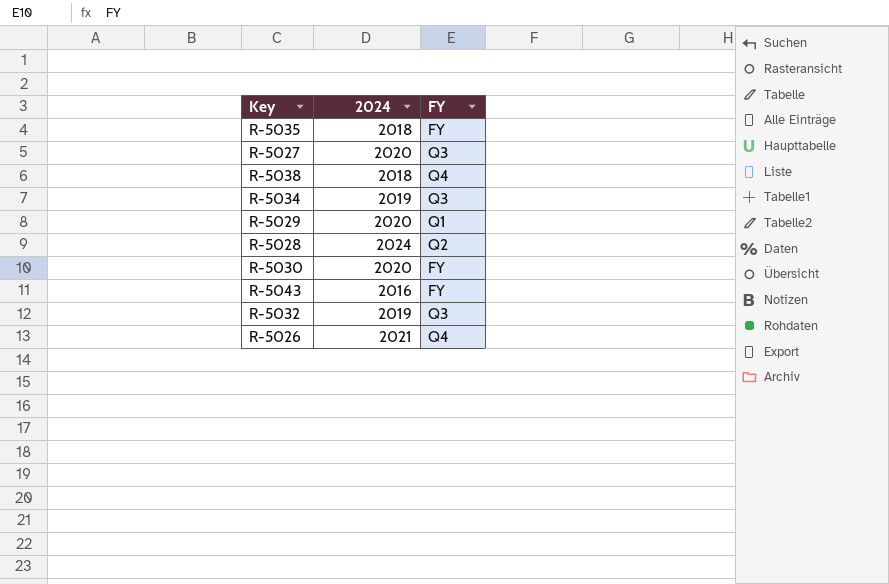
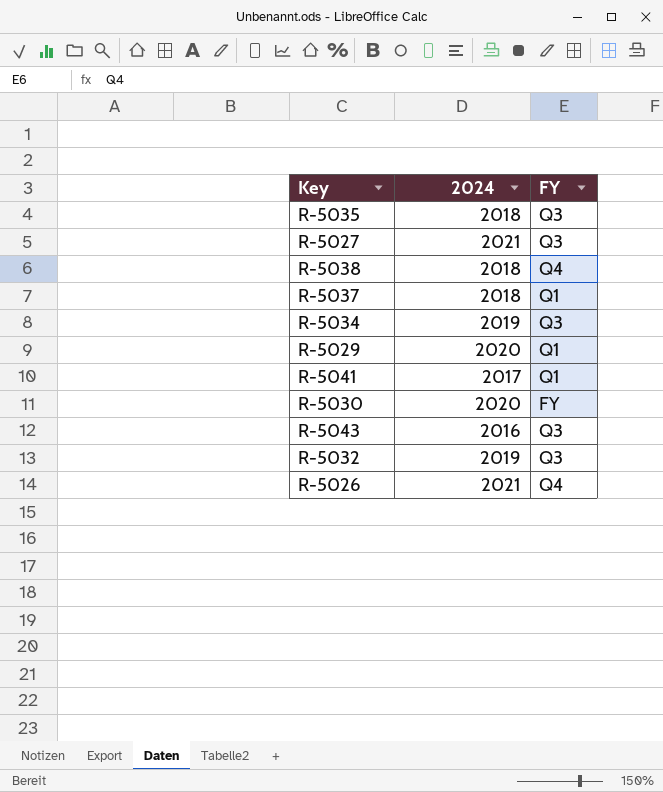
row R-5028: 2024 | Q2 -> none
R-5035 | FY: FY -> Q3
R-5027 | 2024: 2020 -> 2021
row R-5037: none -> 2018 | Q1
row R-5041: none -> 2017 | Q1
R-5043 | FY: FY -> Q3

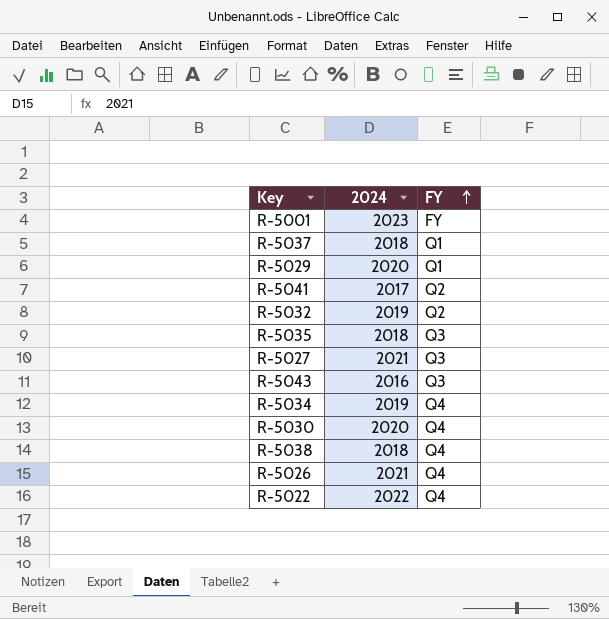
row order: none -> FY ascending
row R-5001: none -> 2023 | FY
R-5041 | FY: Q1 -> Q2
R-5032 | FY: Q3 -> Q2
R-5034 | FY: Q3 -> Q4
R-5030 | FY: FY -> Q4
row R-5022: none -> 2022 | Q4

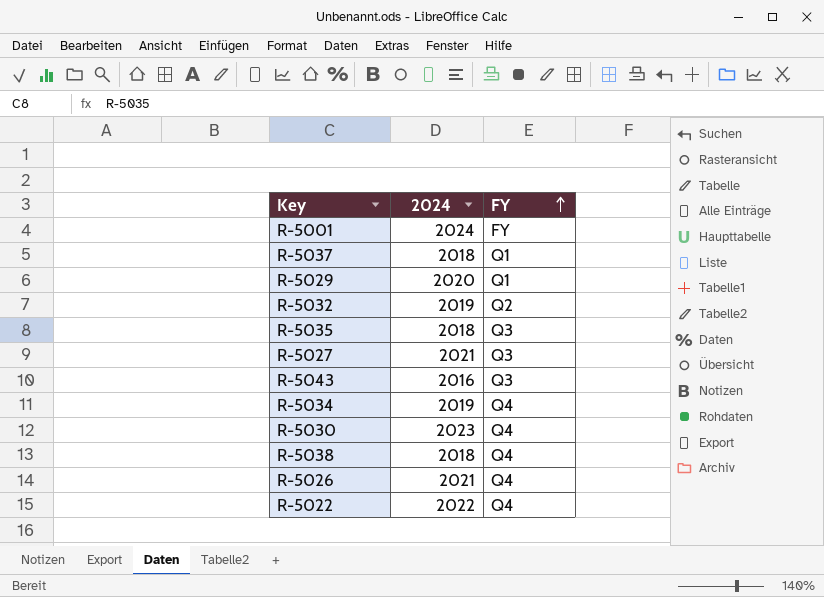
row R-5041: 2017 | Q2 -> none
R-5001 | 2024: 2023 -> 2024
R-5030 | 2024: 2020 -> 2023

